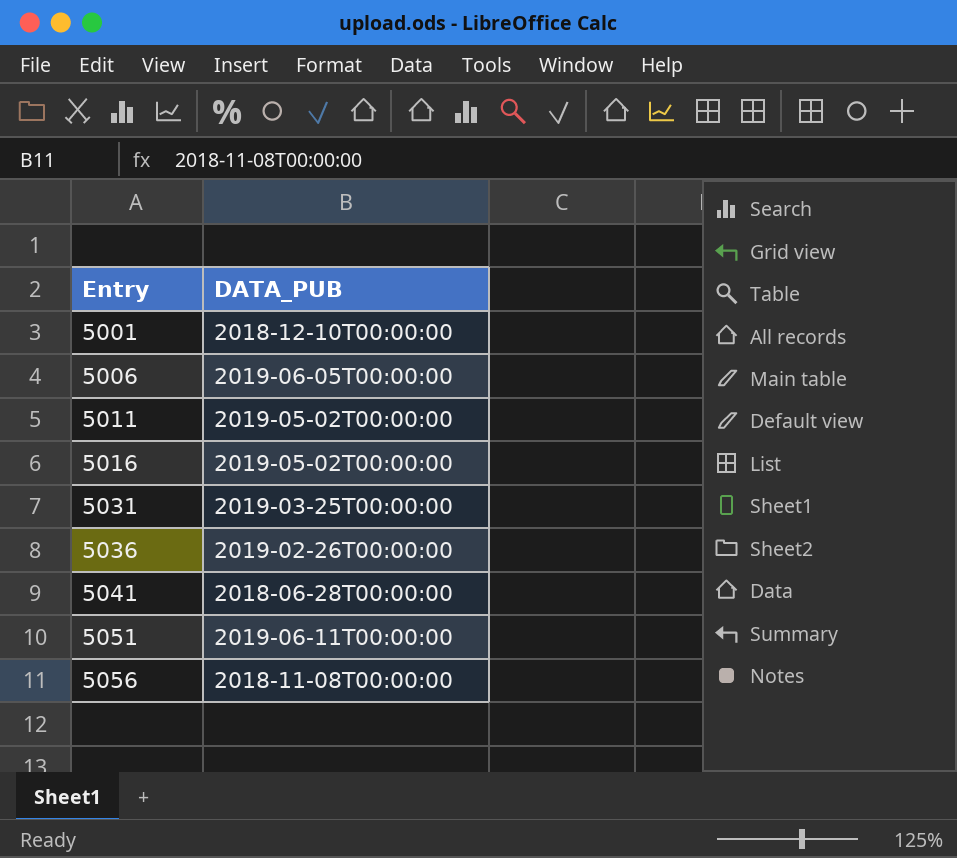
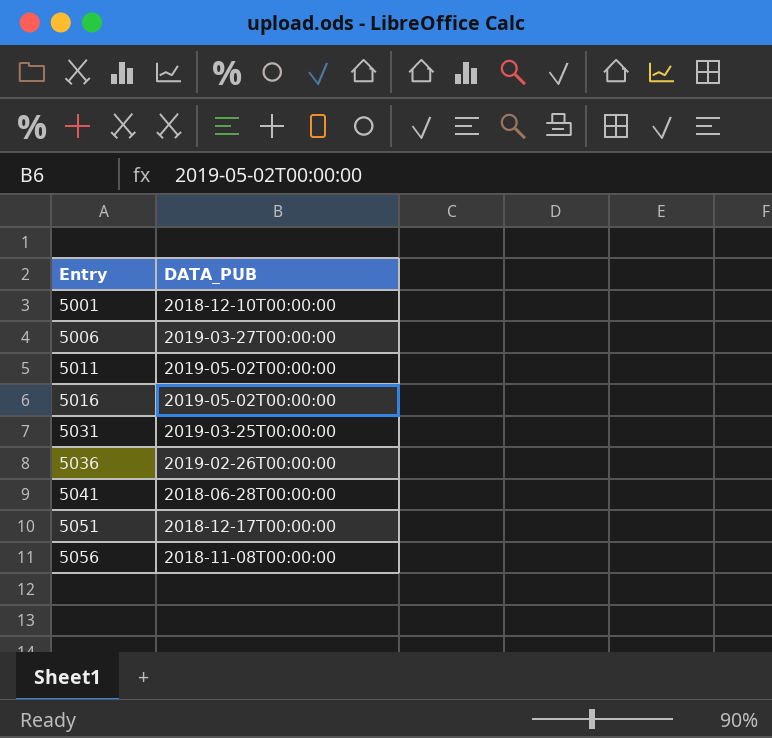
5006 | DATA_PUB: 2019-06-05T00:00:00 -> 2019-03-27T00:00:00
5051 | DATA_PUB: 2019-06-11T00:00:00 -> 2018-12-17T00:00:00

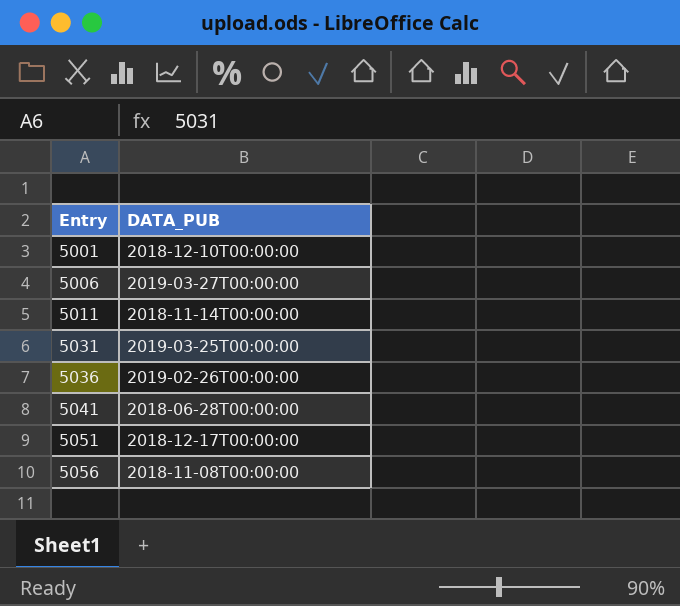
row 5016: 2019-05-02T00:00:00 -> none
5011 | DATA_PUB: 2019-05-02T00:00:00 -> 2018-11-14T00:00:00

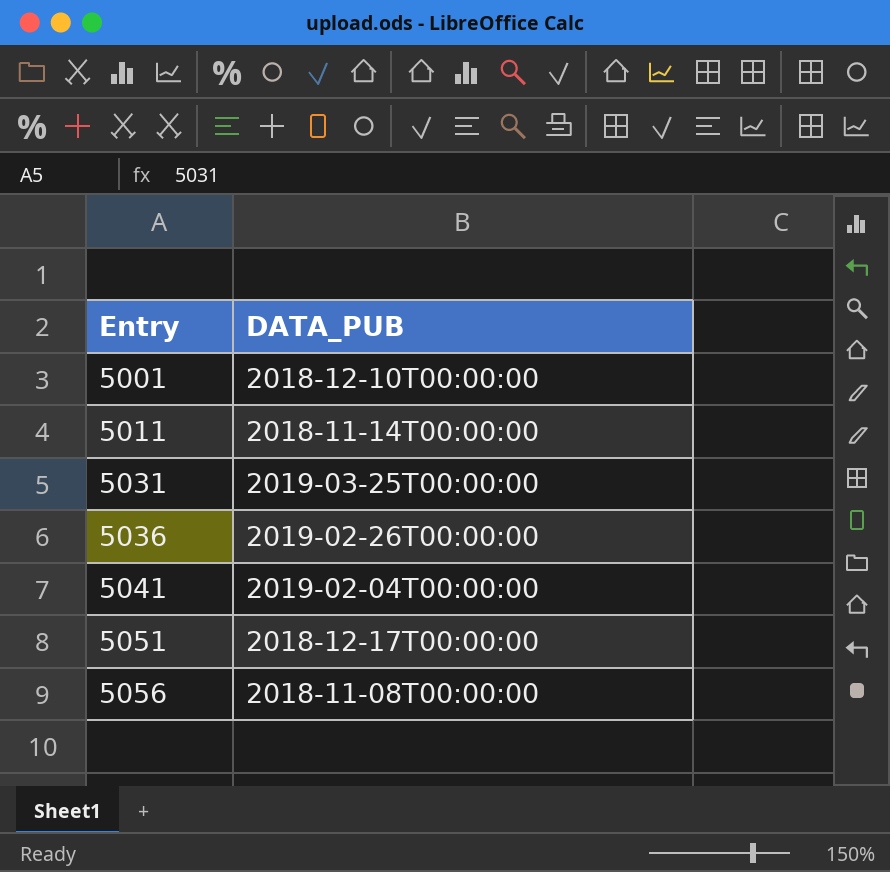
row 5006: 2019-03-27T00:00:00 -> none
5041 | DATA_PUB: 2018-06-28T00:00:00 -> 2019-02-04T00:00:00

